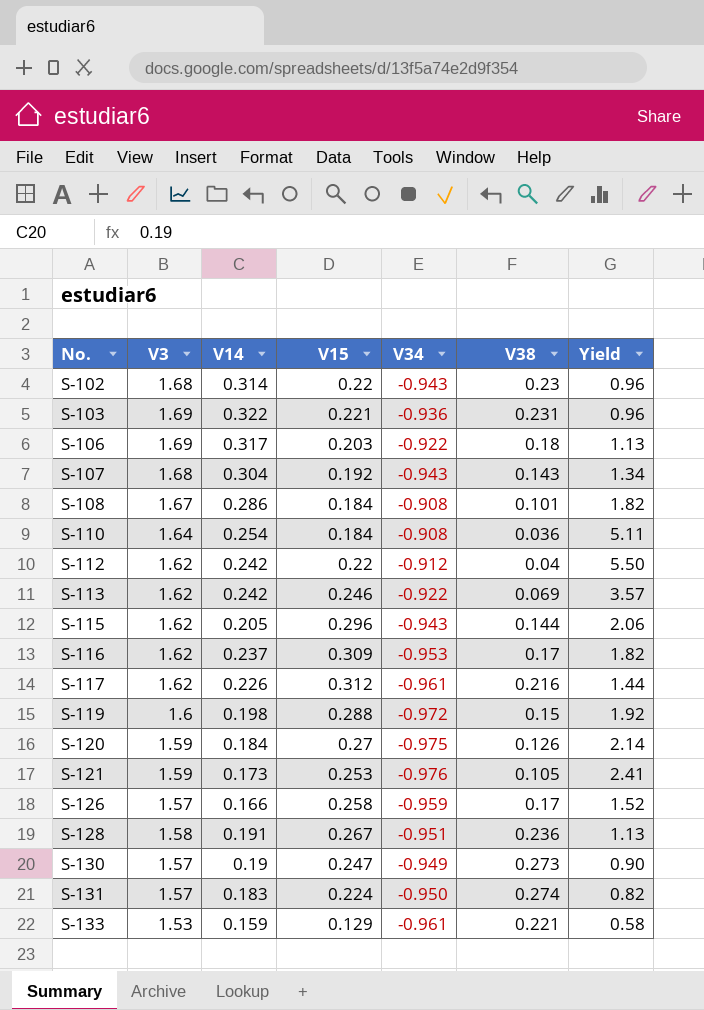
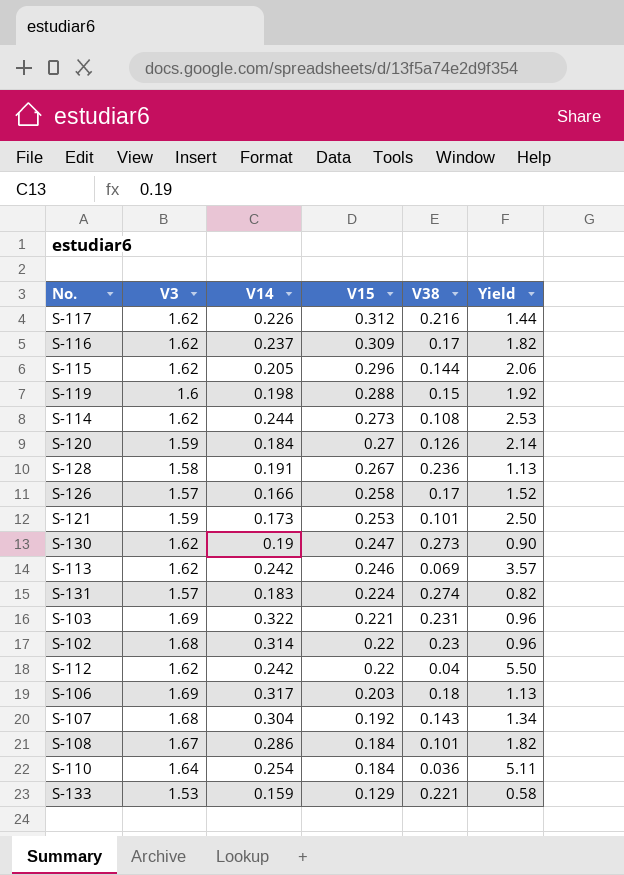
row order: No. ascending -> V15 descending
column V34 | position: 5 -> none
row S-114: none -> 1.62 | 0.244 | 0.273 | 0.108 | 2.53
S-121 | V38: 0.105 -> 0.101
S-121 | Yield: 2.41 -> 2.50
S-130 | V3: 1.57 -> 1.62

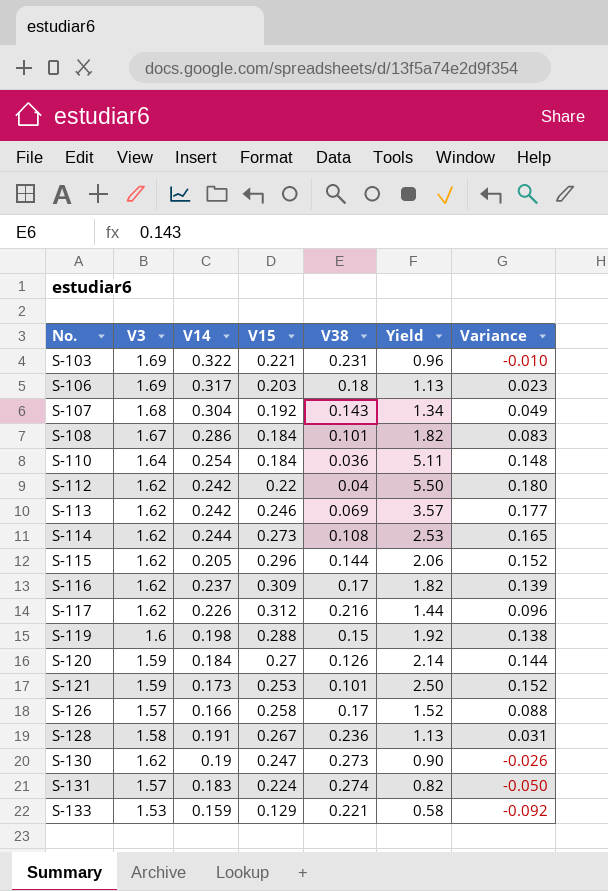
row order: V15 descending -> No. ascending
column Variance | formula: none -> [V15] - [V38]
row S-102: 1.68 | 0.314 | 0.22 | 0.23 | 0.96 -> none

